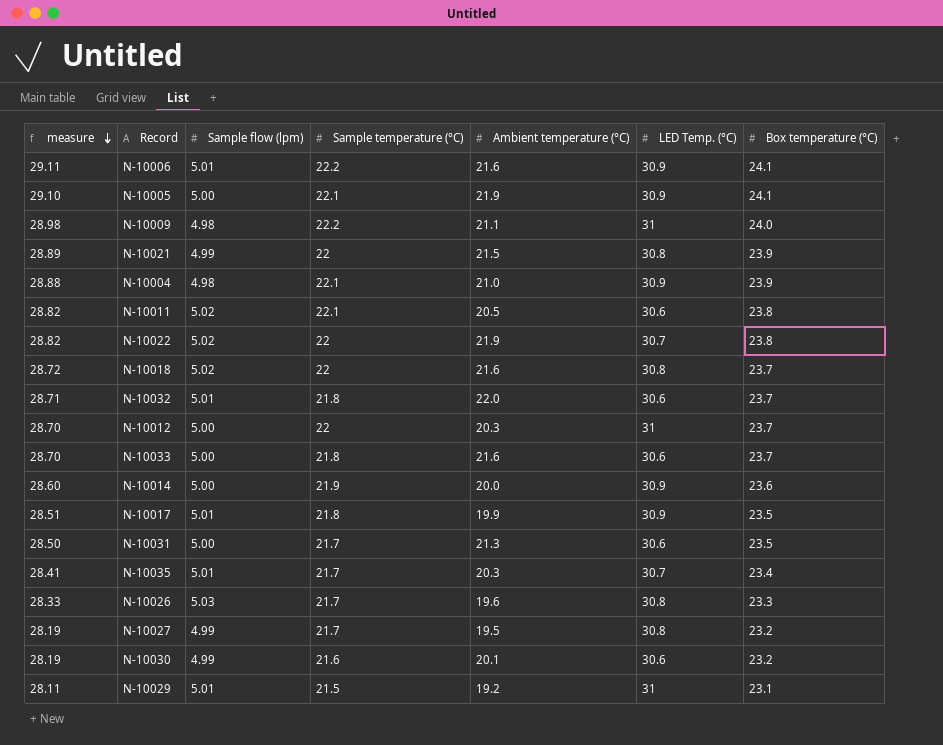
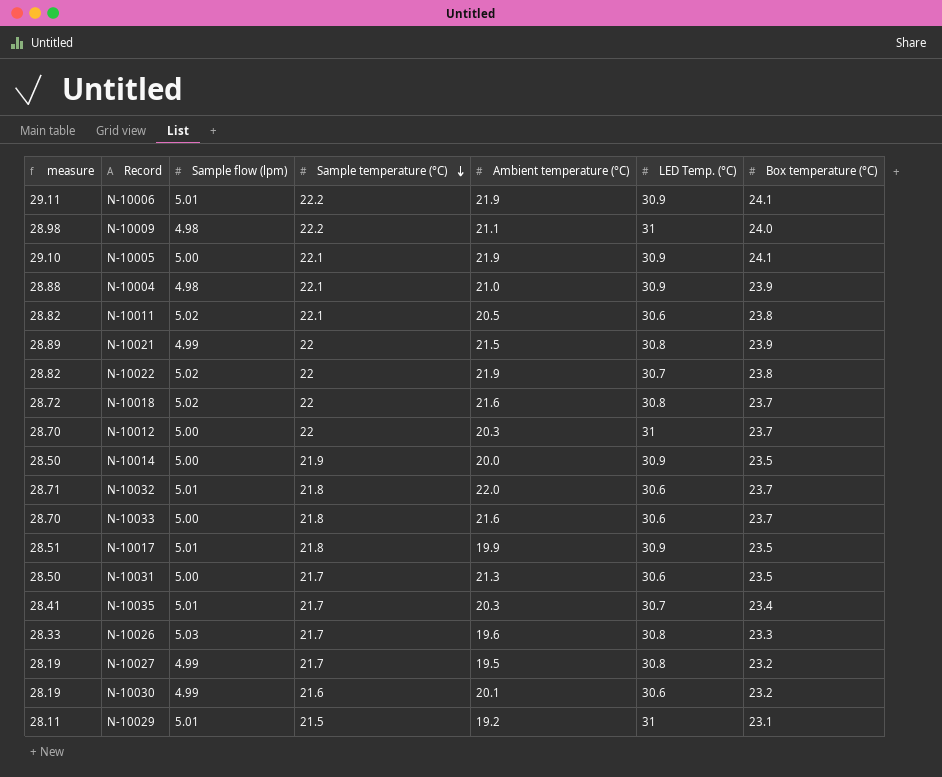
row order: measure descending -> Sample temperature (°C) descending
N-10006 | Ambient temperature (°C): 21.6 -> 21.9
N-10014 | measure: 28.60 -> 28.50
N-10014 | Box temperature (°C): 23.6 -> 23.5

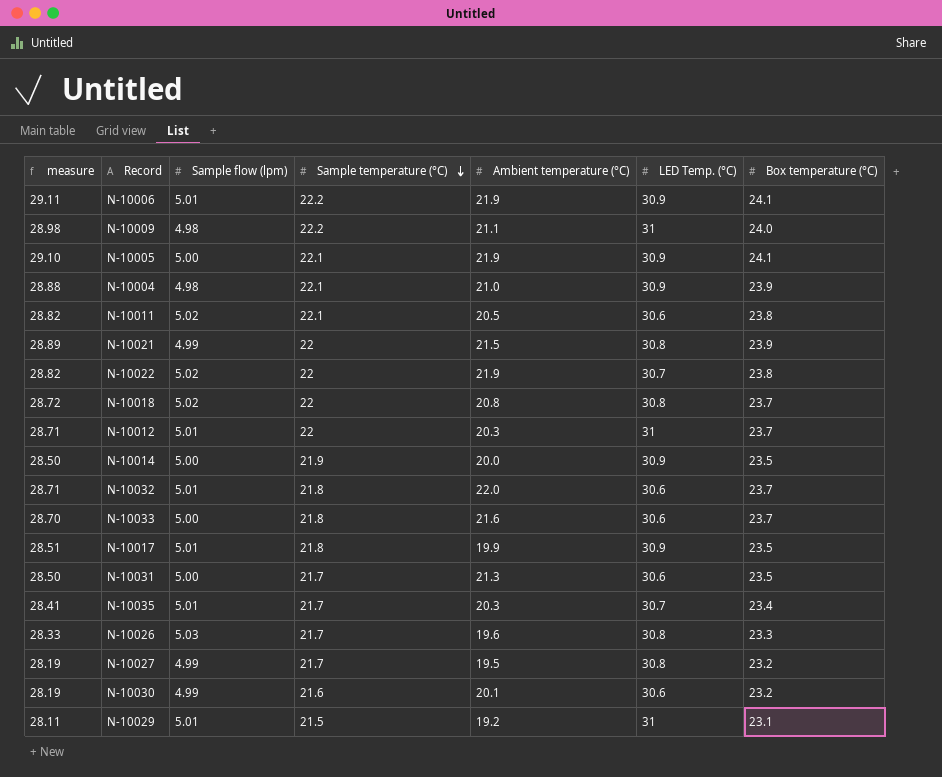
N-10018 | Ambient temperature (°C): 21.6 -> 20.8
N-10012 | measure: 28.70 -> 28.71
N-10012 | Sample flow (lpm): 5.00 -> 5.01

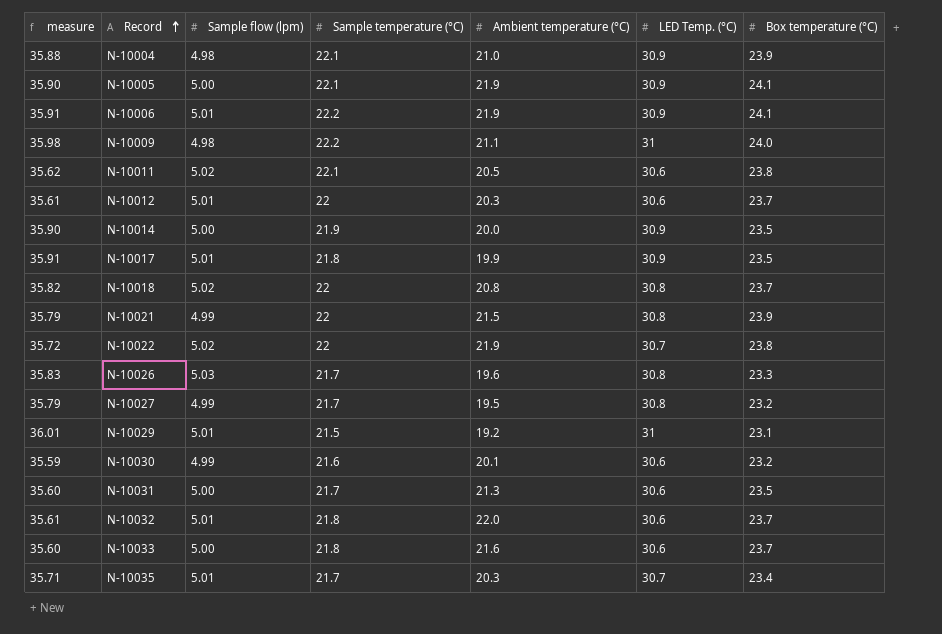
row order: Sample temperature (°C) descending -> Record ascending
column measure | formula: [Sample flow (lpm)] + [Box temperature (°C)] -> [Sample flow (lpm)] + [LED Temp. (°C)]
N-10012 | LED Temp. (°C): 31 -> 30.6

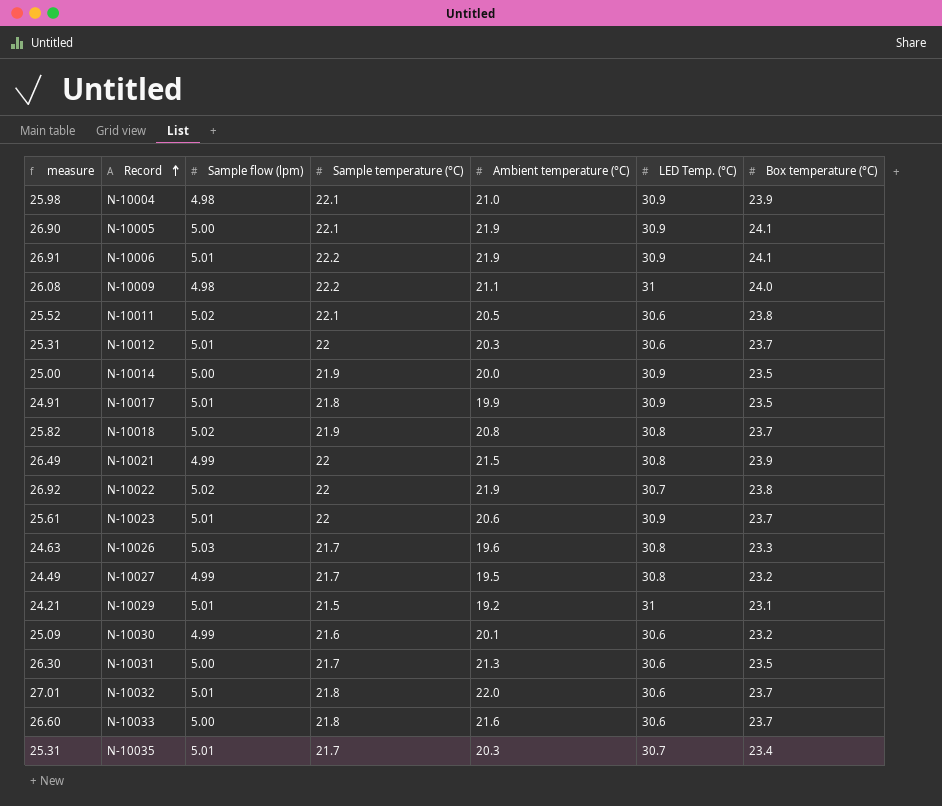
column measure | formula: [Sample flow (lpm)] + [LED Temp. (°C)] -> [Sample flow (lpm)] + [Ambient temperature (°C)]
N-10018 | Sample temperature (°C): 22 -> 21.9
row N-10023: none -> 25.61 | 5.01 | 22 | 20.6 | 30.9 | 23.7

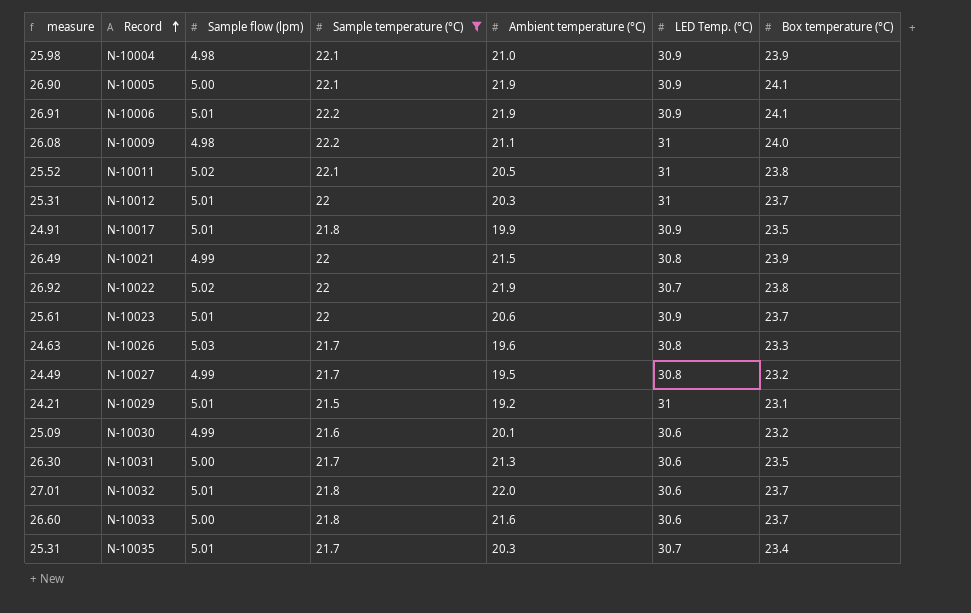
filter: none -> Sample temperature (°C) != 21.9
N-10011 | LED Temp. (°C): 30.6 -> 31
N-10012 | LED Temp. (°C): 30.6 -> 31

